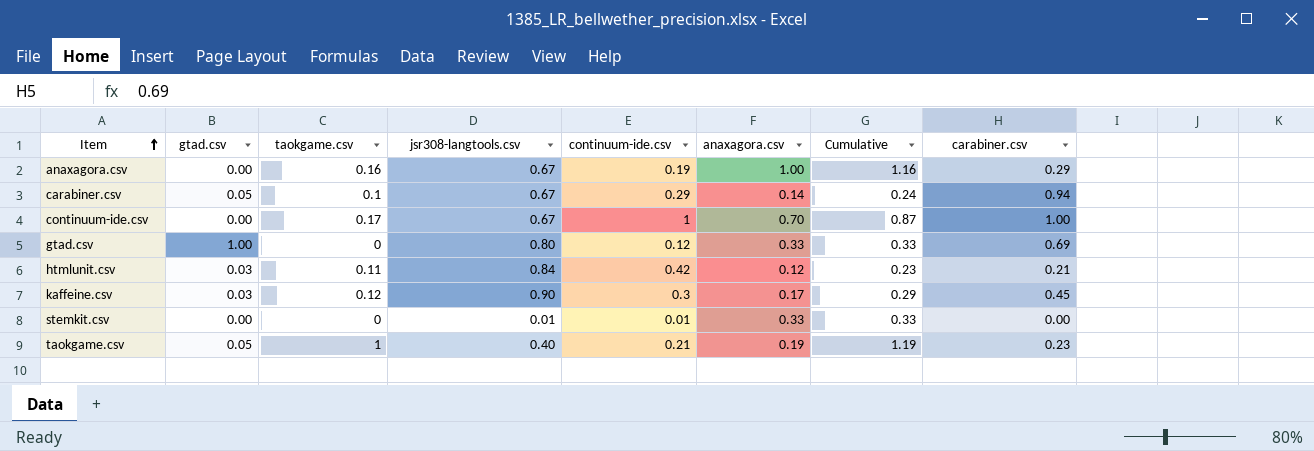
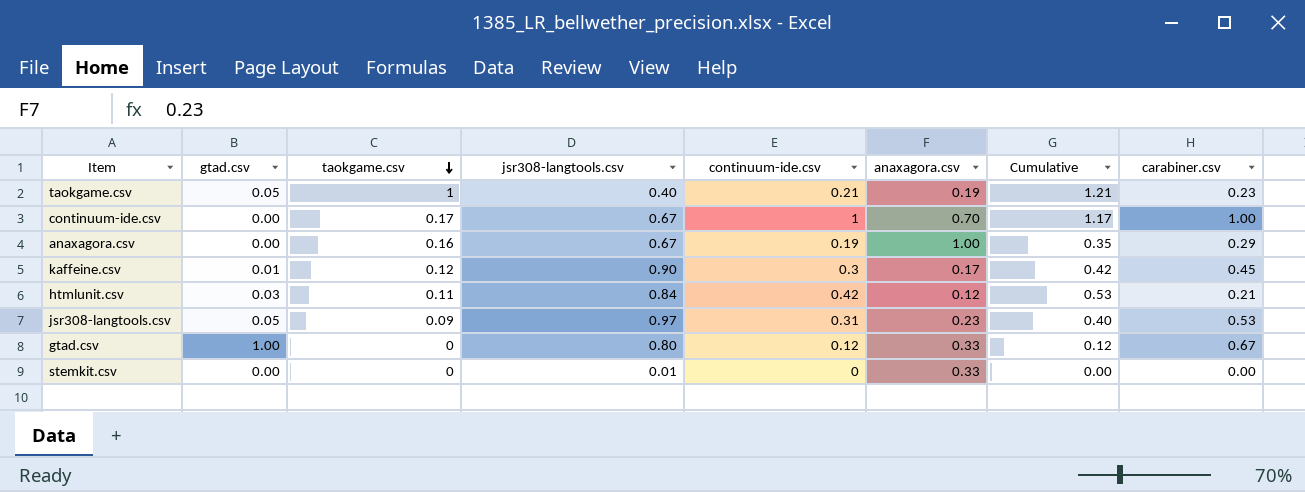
row order: Item ascending -> taokgame.csv descending
column Cumulative | formula: [taokgame.csv] + [anaxagora.csv] -> [taokgame.csv] + [continuum-ide.csv]
row carabiner.csv: 0.05 | 0.1 | 0.67 | 0.29 | 0.14 | 0.24 | 0.94 -> none
kaffeine.csv | gtad.csv: 0.03 -> 0.01
row jsr308-langtools.csv: none -> 0.05 | 0.09 | 0.97 | 0.31 | 0.23 | 0.40 | 0.53
gtad.csv | carabiner.csv: 0.69 -> 0.67
stemkit.csv | continuum-ide.csv: 0.01 -> 0

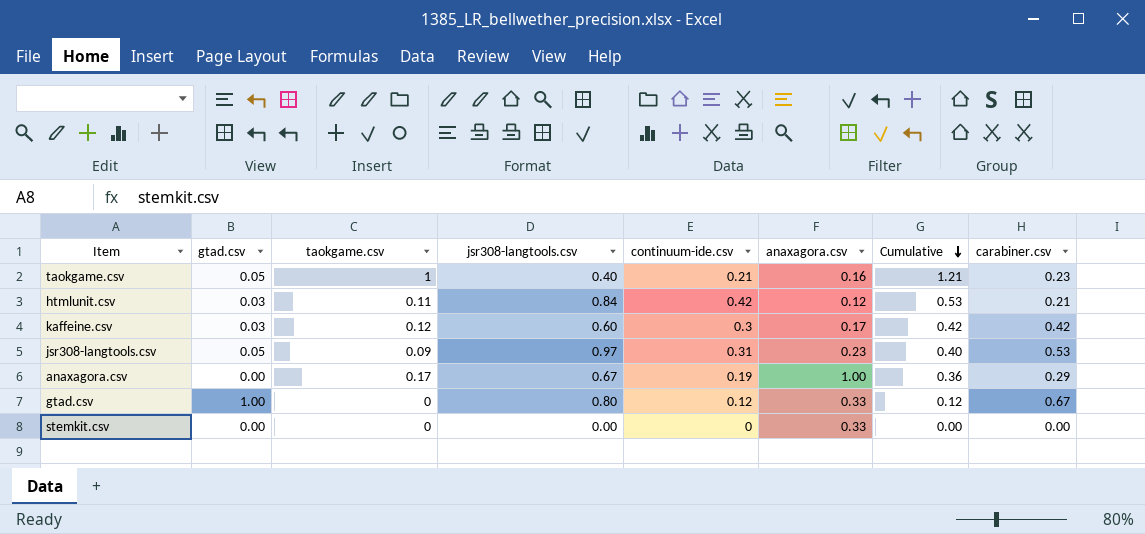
row order: taokgame.csv descending -> Cumulative descending
row continuum-ide.csv: 0.00 | 0.17 | 0.67 | 1 | 0.70 | 1.17 | 1.00 -> none
taokgame.csv | anaxagora.csv: 0.19 -> 0.16
kaffeine.csv | gtad.csv: 0.01 -> 0.03
kaffeine.csv | jsr308-langtools.csv: 0.90 -> 0.60
kaffeine.csv | carabiner.csv: 0.45 -> 0.42
anaxagora.csv | taokgame.csv: 0.16 -> 0.17
anaxagora.csv | Cumulative: 0.35 -> 0.36
stemkit.csv | jsr308-langtools.csv: 0.01 -> 0.00

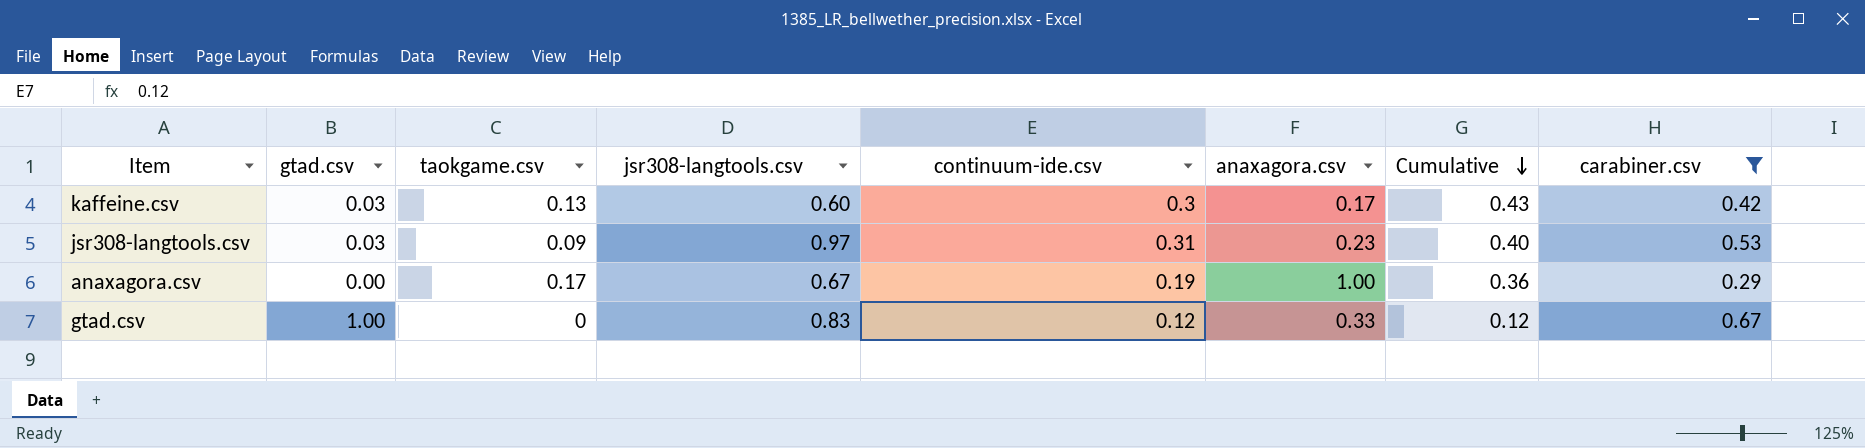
filter: none -> carabiner.csv >= 0.29
kaffeine.csv | taokgame.csv: 0.12 -> 0.13
kaffeine.csv | Cumulative: 0.42 -> 0.43
jsr308-langtools.csv | gtad.csv: 0.05 -> 0.03
gtad.csv | jsr308-langtools.csv: 0.80 -> 0.83

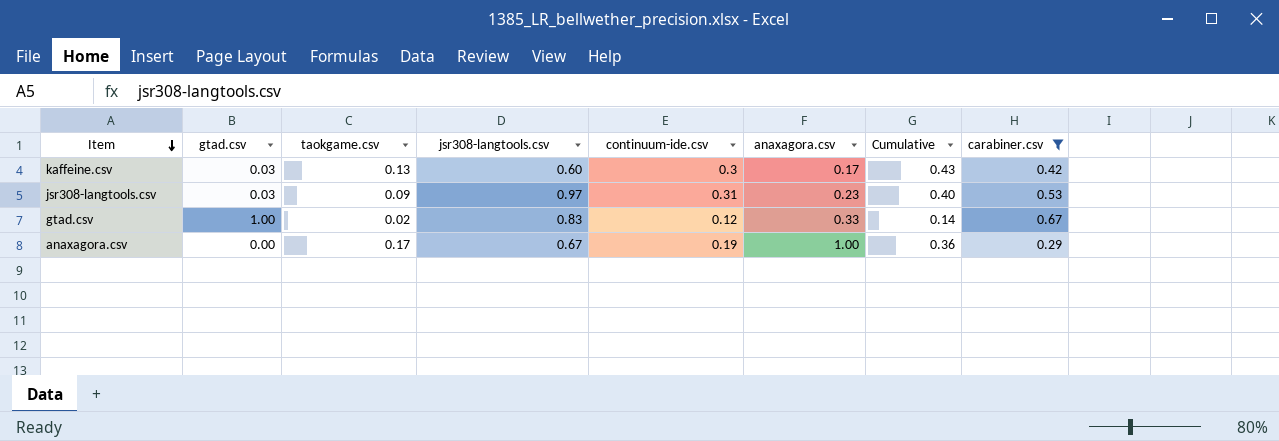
row order: Cumulative descending -> Item descending
gtad.csv | taokgame.csv: 0 -> 0.02
gtad.csv | Cumulative: 0.12 -> 0.14

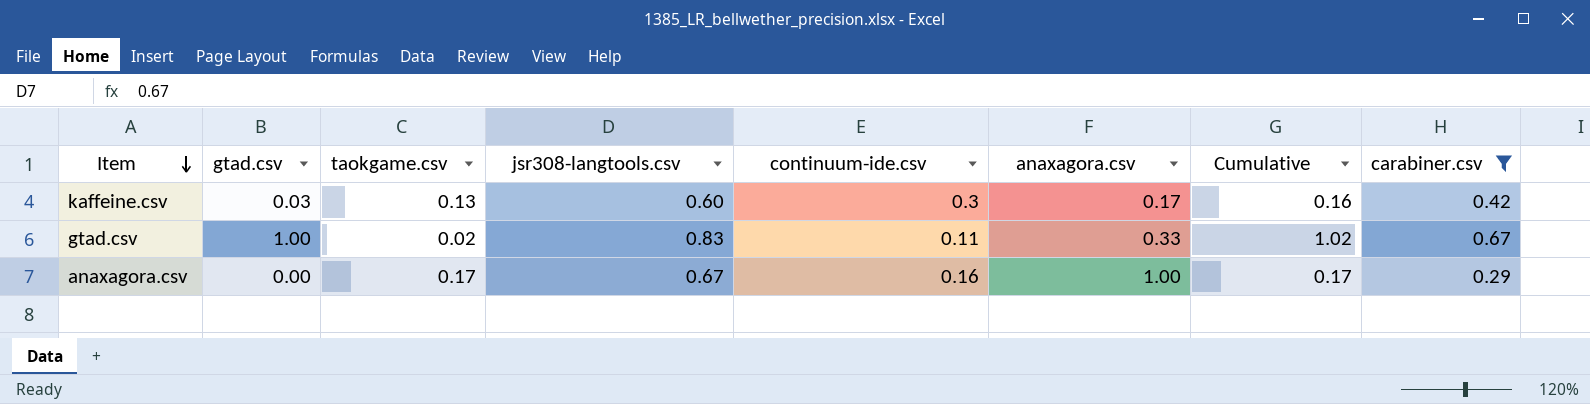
column Cumulative | formula: [taokgame.csv] + [continuum-ide.csv] -> [gtad.csv] + [taokgame.csv]
row jsr308-langtools.csv: 0.03 | 0.09 | 0.97 | 0.31 | 0.23 | 0.40 | 0.53 -> none
gtad.csv | continuum-ide.csv: 0.12 -> 0.11
anaxagora.csv | continuum-ide.csv: 0.19 -> 0.16

